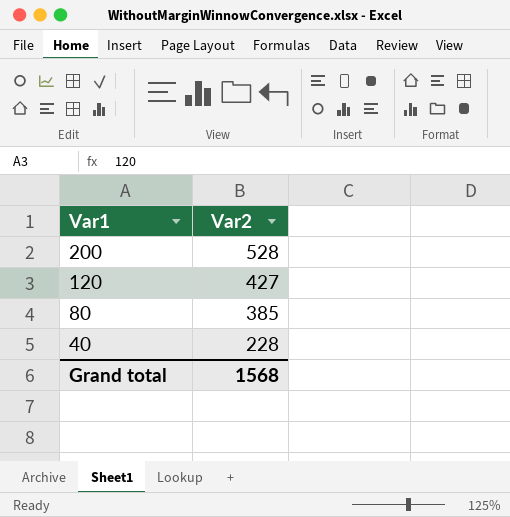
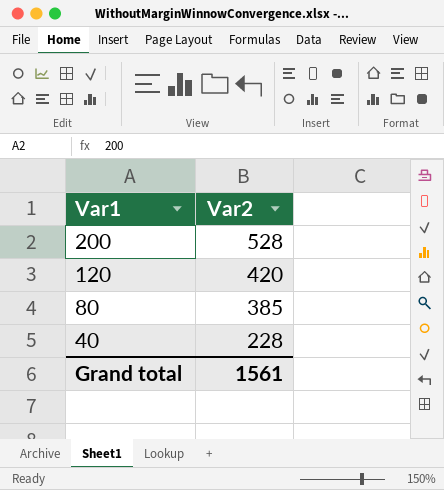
120 | Var2: 427 -> 420
Grand total | Var2: 1568 -> 1561

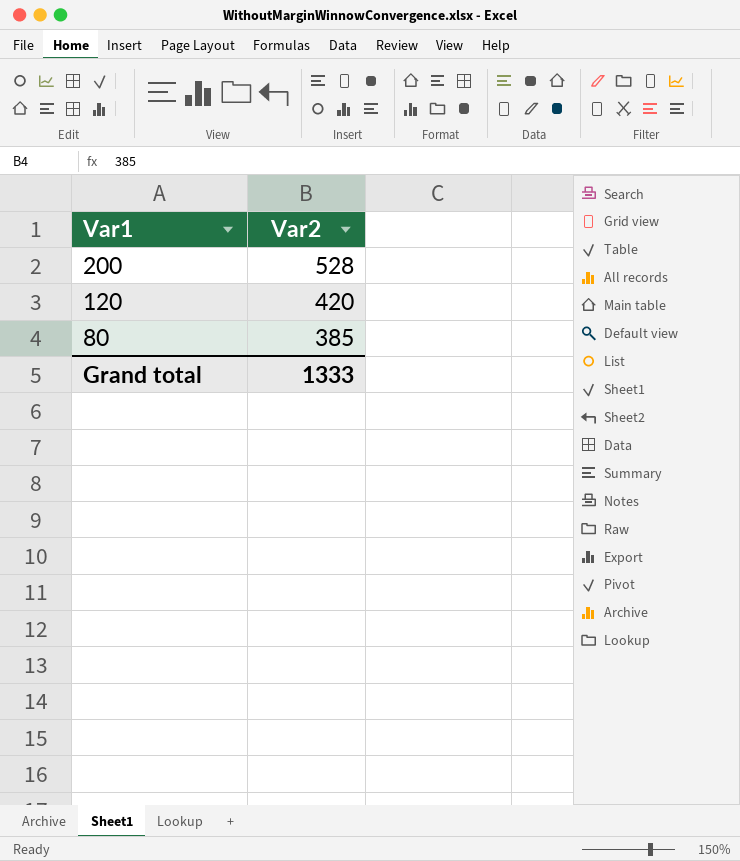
row 40: 228 -> none
Grand total | Var2: 1561 -> 1333

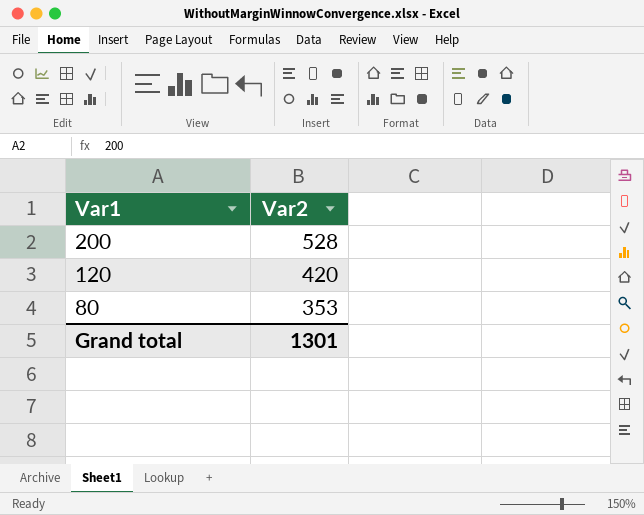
80 | Var2: 385 -> 353
Grand total | Var2: 1333 -> 1301

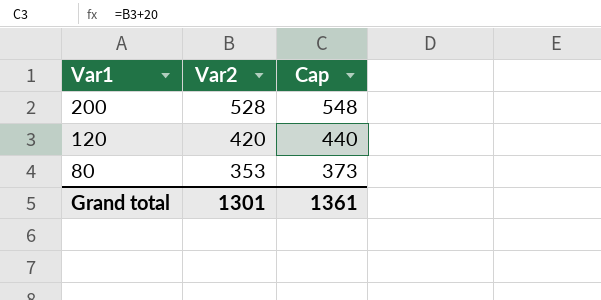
column Cap | formula: none -> [Var2] + 20

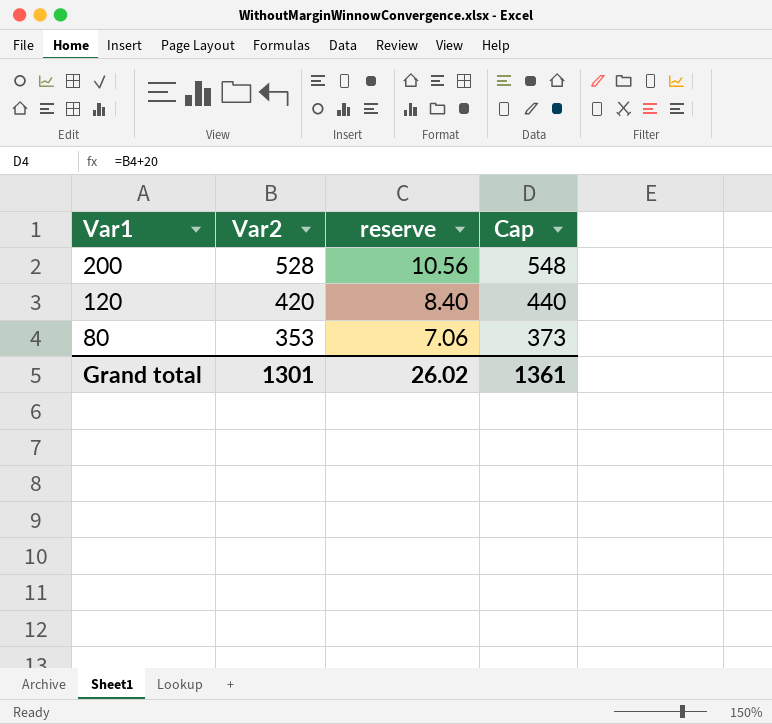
column reserve | formula: none -> [Var2] * 0.02

